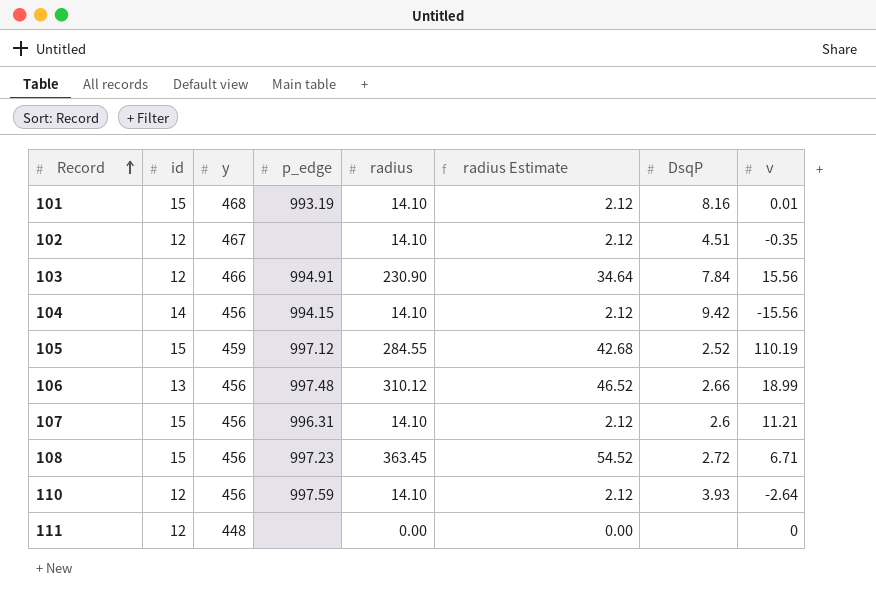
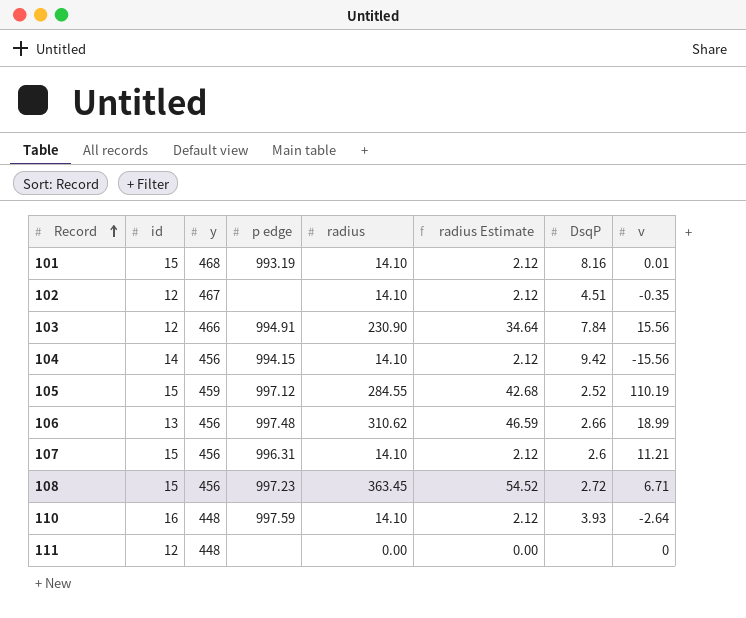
column name: p_edge -> p edge
106 | radius: 310.12 -> 310.62
106 | radius Estimate: 46.52 -> 46.59
110 | id: 12 -> 16
110 | y: 456 -> 448

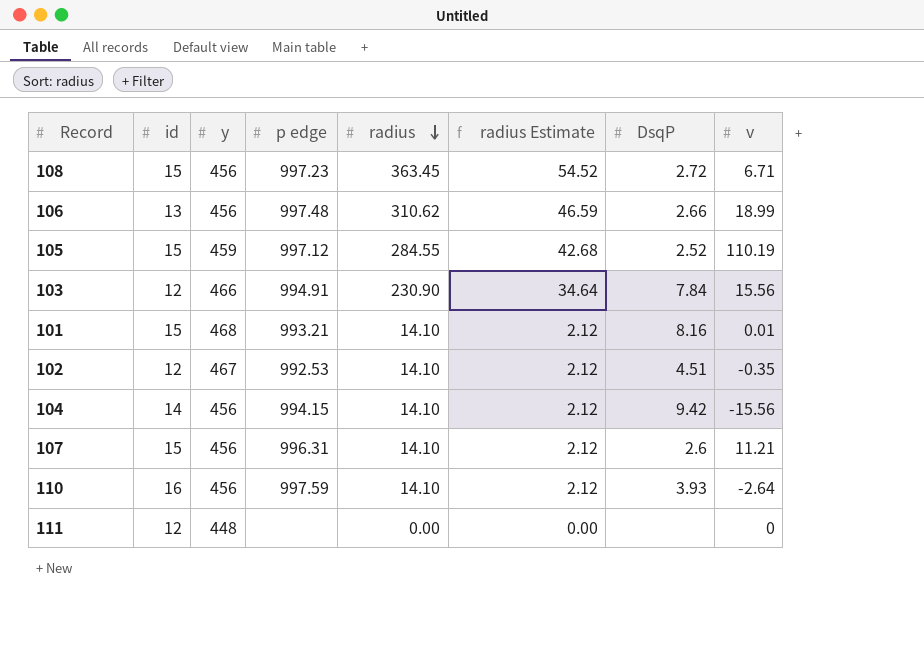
row order: Record ascending -> radius descending
101 | p edge: 993.19 -> 993.21
102 | p edge: none -> 992.53
110 | y: 448 -> 456

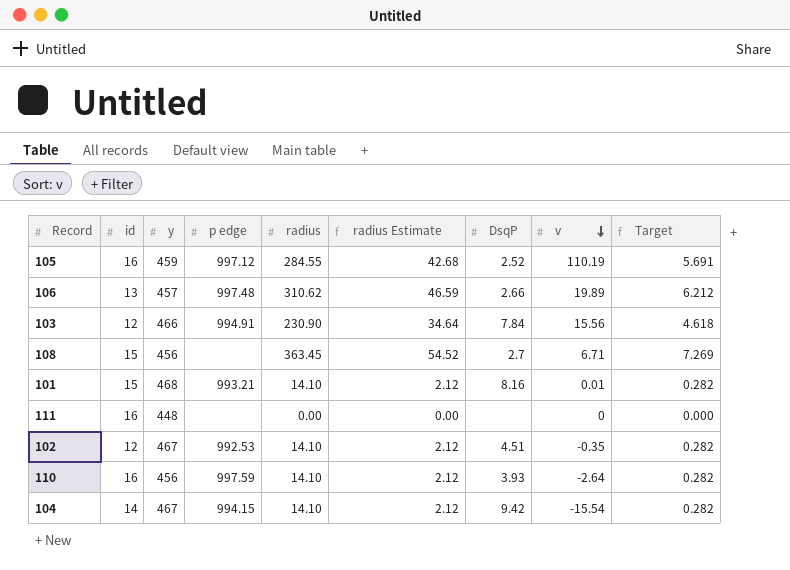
row order: radius descending -> v descending
column Target | formula: none -> [radius] * 0.02
row 107: 15 | 456 | 996.31 | 14.10 | 2.12 | 2.6 | 11.21 -> none
105 | id: 15 -> 16
106 | y: 456 -> 457
106 | v: 18.99 -> 19.89
108 | p edge: 997.23 -> none
108 | DsqP: 2.72 -> 2.7
111 | id: 12 -> 16
104 | y: 456 -> 467
104 | v: -15.56 -> -15.54

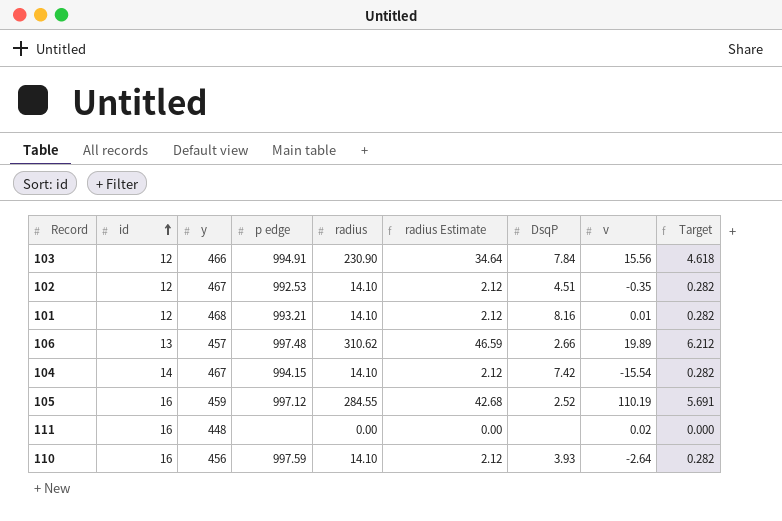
row order: v descending -> id ascending
row 108: 15 | 456 | none | 363.45 | 54.52 | 2.7 | 6.71 | 7.269 -> none
101 | id: 15 -> 12
104 | DsqP: 9.42 -> 7.42
111 | v: 0 -> 0.02

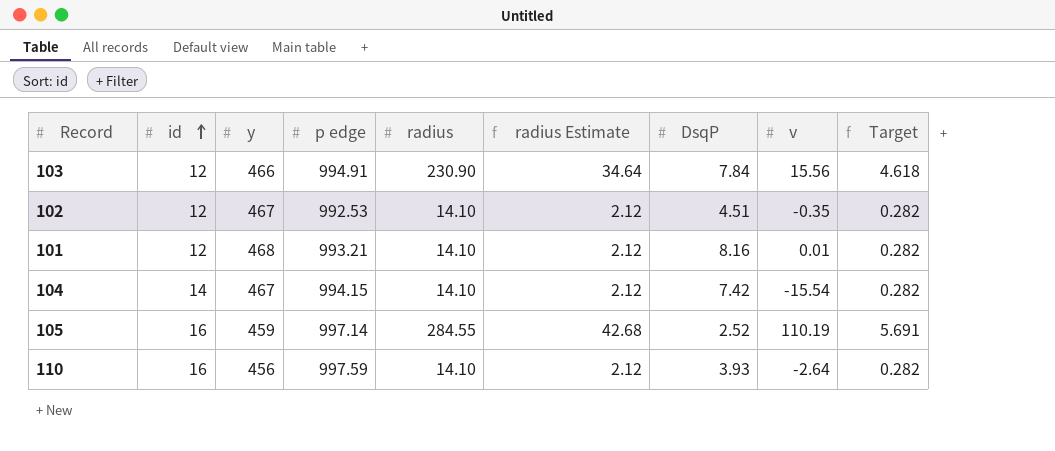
row 106: 13 | 457 | 997.48 | 310.62 | 46.59 | 2.66 | 19.89 | 6.212 -> none
row 111: 16 | 448 | none | 0.00 | 0.00 | none | 0.02 | 0.000 -> none
105 | p edge: 997.12 -> 997.14

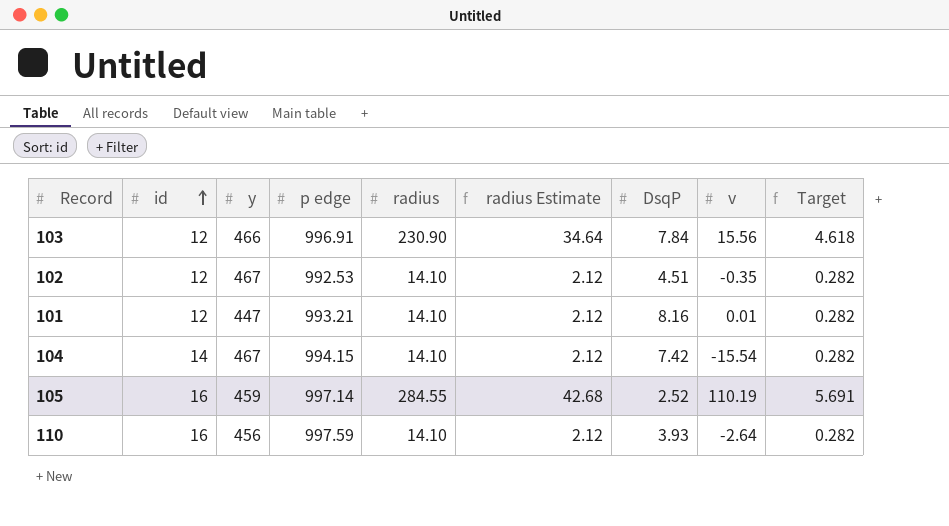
103 | p edge: 994.91 -> 996.91
101 | y: 468 -> 447

